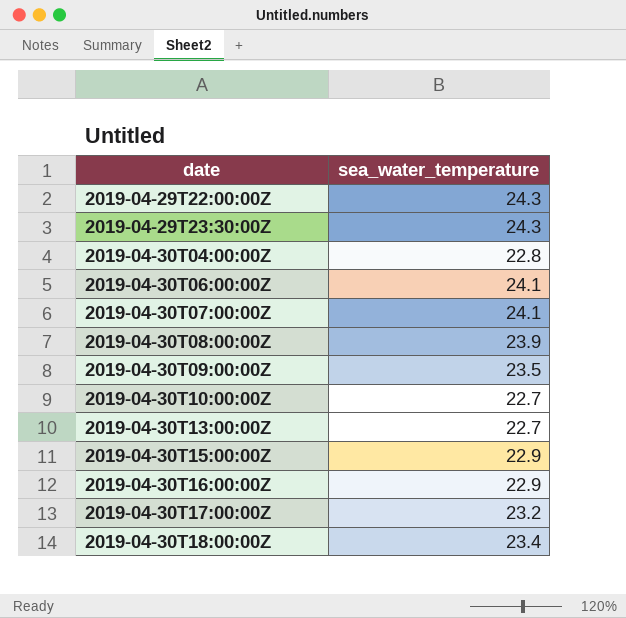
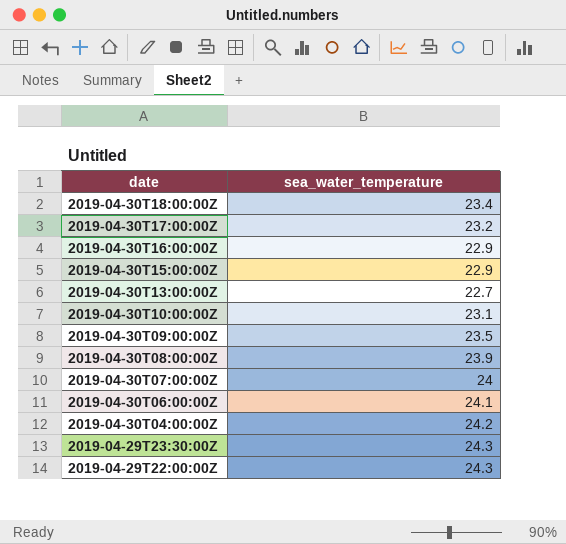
row order: date ascending -> date descending
2019-04-30T10:00:00Z | sea_water_temperature: 22.7 -> 23.1
2019-04-30T07:00:00Z | sea_water_temperature: 24.1 -> 24
2019-04-30T04:00:00Z | sea_water_temperature: 22.8 -> 24.2

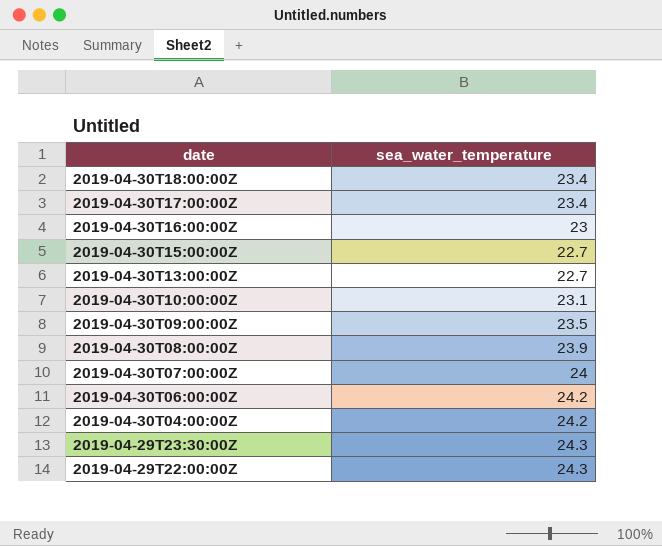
2019-04-30T17:00:00Z | sea_water_temperature: 23.2 -> 23.4
2019-04-30T16:00:00Z | sea_water_temperature: 22.9 -> 23
2019-04-30T15:00:00Z | sea_water_temperature: 22.9 -> 22.7
2019-04-30T06:00:00Z | sea_water_temperature: 24.1 -> 24.2

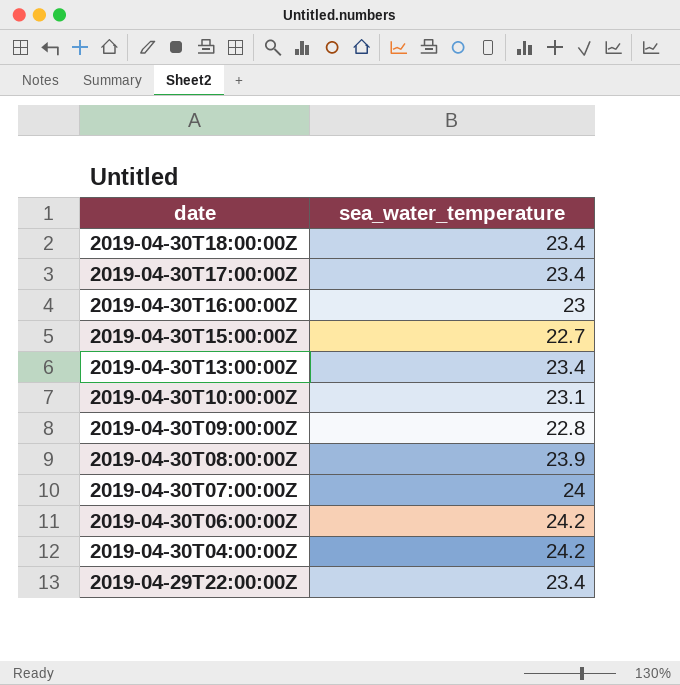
row 2019-04-29T23:30:00Z: 24.3 -> none
2019-04-30T13:00:00Z | sea_water_temperature: 22.7 -> 23.4
2019-04-30T09:00:00Z | sea_water_temperature: 23.5 -> 22.8
2019-04-29T22:00:00Z | sea_water_temperature: 24.3 -> 23.4

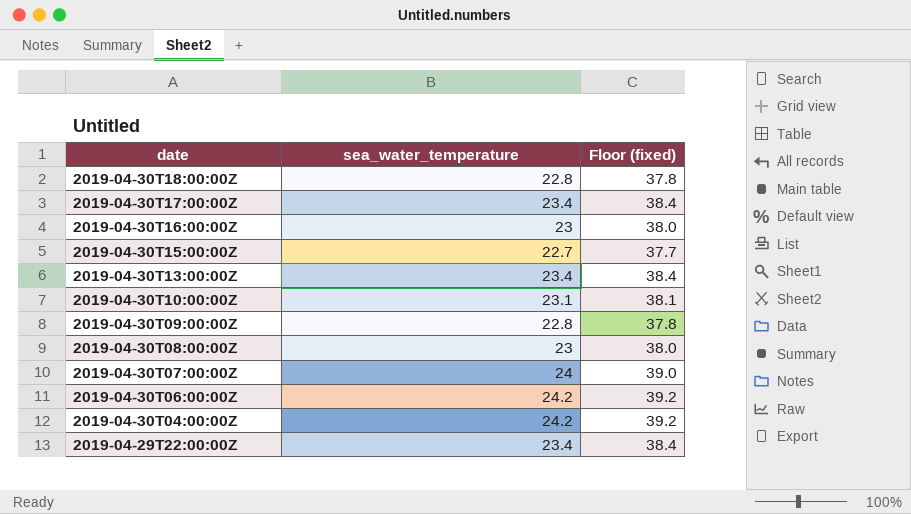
column Floor (fixed) | formula: none -> [sea_water_temperature] + 15
2019-04-30T18:00:00Z | sea_water_temperature: 23.4 -> 22.8
2019-04-30T08:00:00Z | sea_water_temperature: 23.9 -> 23

